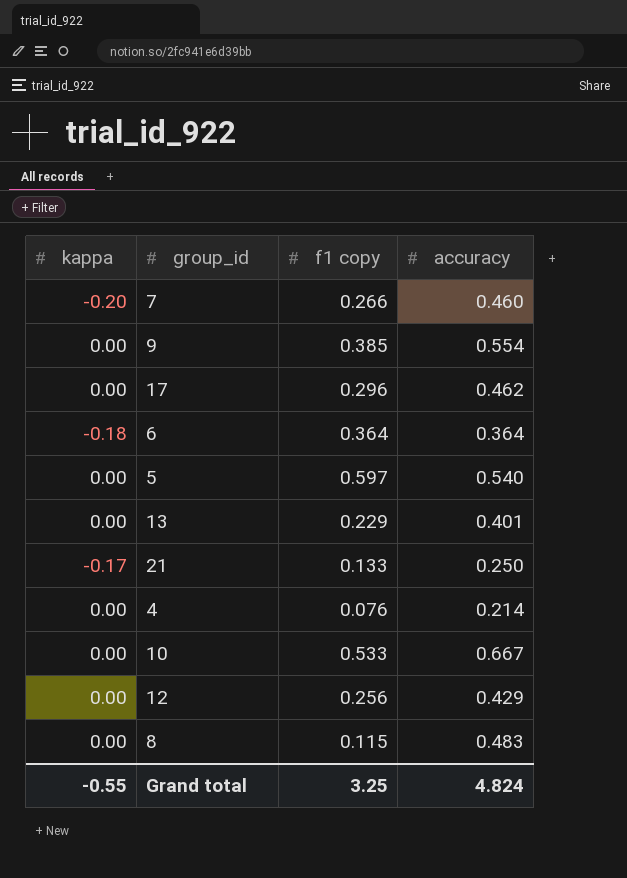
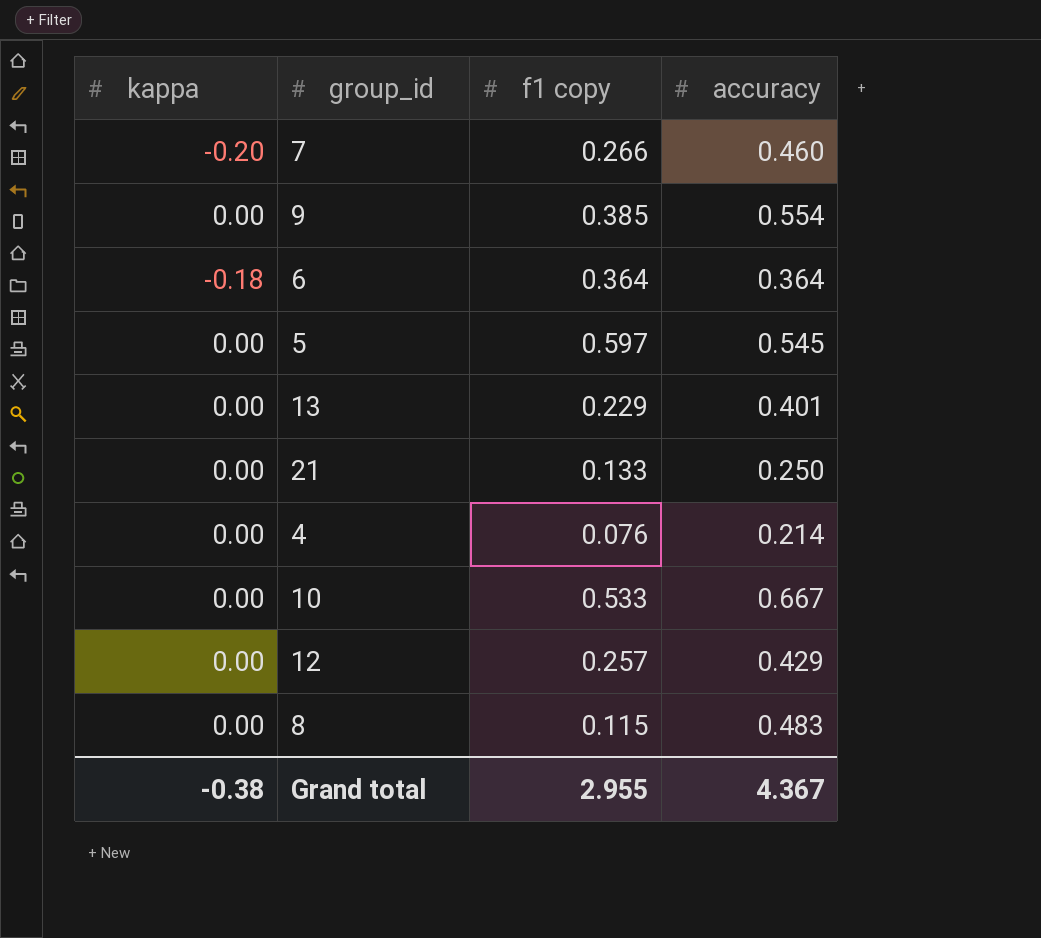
row 17: 0.00 | 0.296 | 0.462 -> none
5 | accuracy: 0.540 -> 0.545
21 | kappa: -0.17 -> 0.00
12 | f1 copy: 0.256 -> 0.257
Grand total | kappa: -0.55 -> -0.38
Grand total | f1 copy: 3.25 -> 2.955
Grand total | accuracy: 4.824 -> 4.367

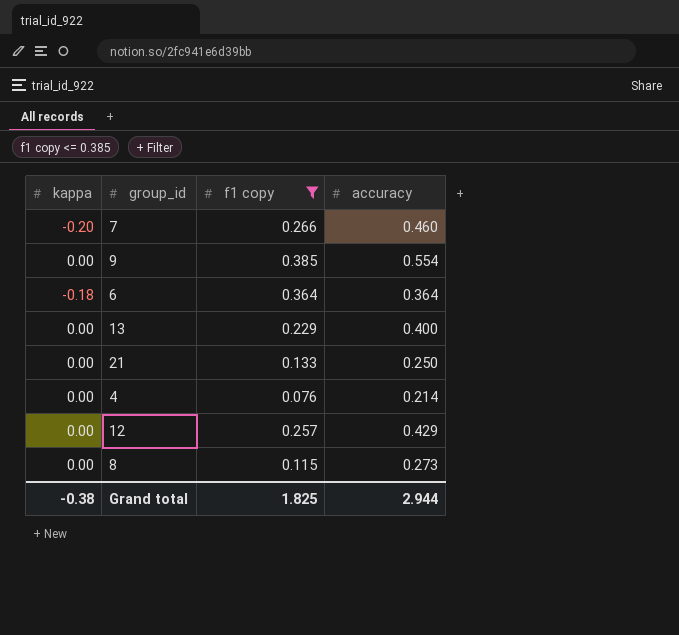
filter: none -> f1 copy <= 0.385
13 | accuracy: 0.401 -> 0.400
8 | accuracy: 0.483 -> 0.273
Grand total | f1 copy: 2.955 -> 1.825
Grand total | accuracy: 4.367 -> 2.944

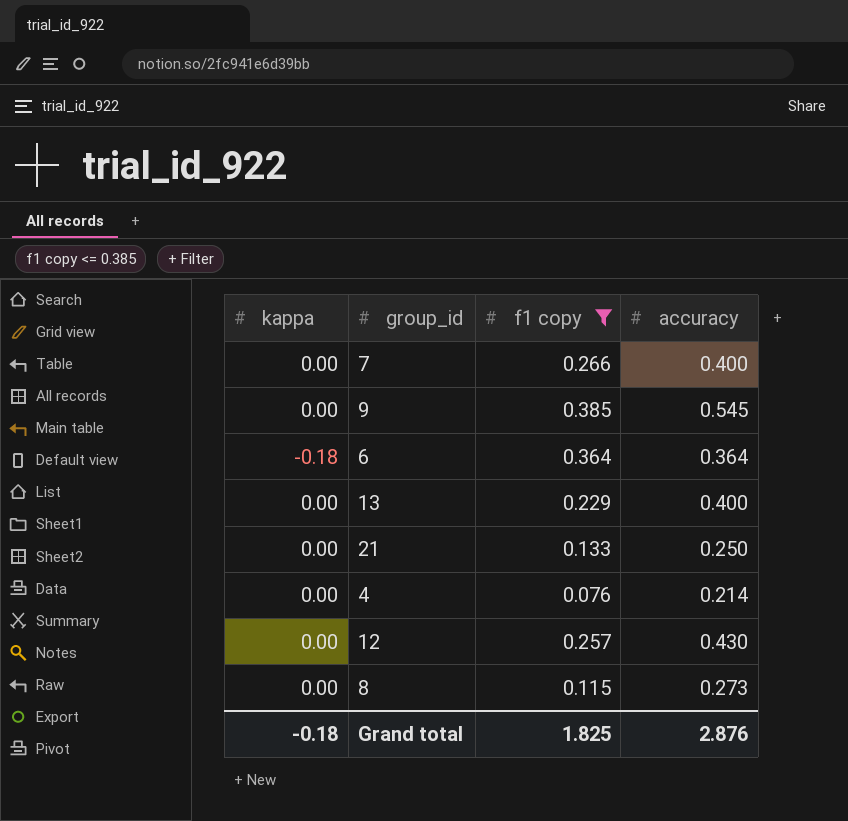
7 | kappa: -0.20 -> 0.00
7 | accuracy: 0.460 -> 0.400
9 | accuracy: 0.554 -> 0.545
12 | accuracy: 0.429 -> 0.430
Grand total | kappa: -0.38 -> -0.18
Grand total | accuracy: 2.944 -> 2.876

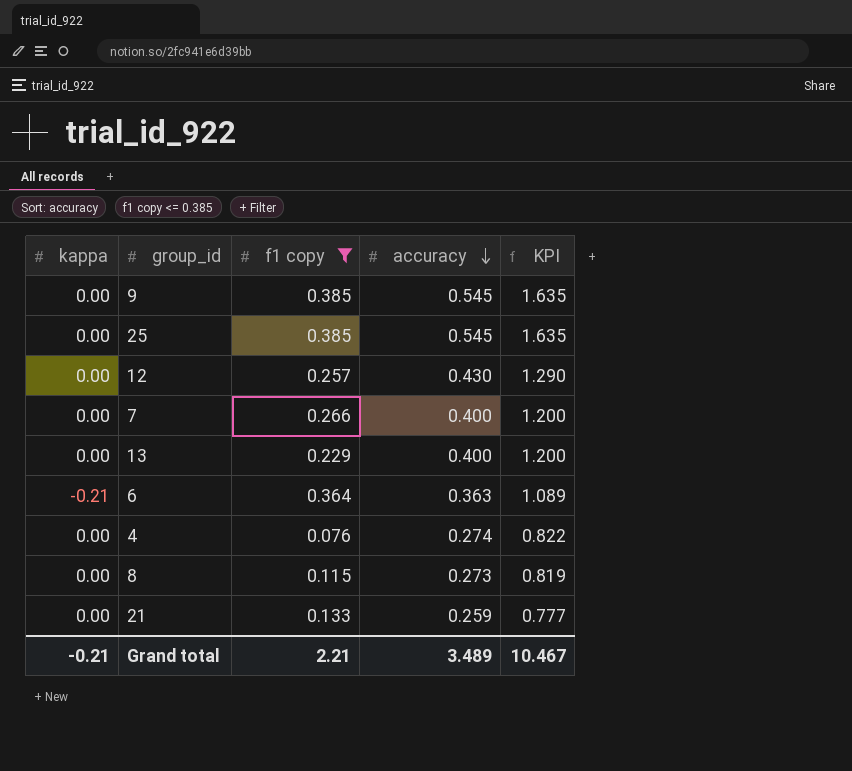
row order: none -> accuracy descending
column KPI | formula: none -> [accuracy] * 3
row 25: none -> 0.00 | 0.385 | 0.545 | 1.635
6 | kappa: -0.18 -> -0.21
6 | accuracy: 0.364 -> 0.363
4 | accuracy: 0.214 -> 0.274
21 | accuracy: 0.250 -> 0.259
Grand total | kappa: -0.18 -> -0.21
Grand total | f1 copy: 1.825 -> 2.21
Grand total | accuracy: 2.876 -> 3.489

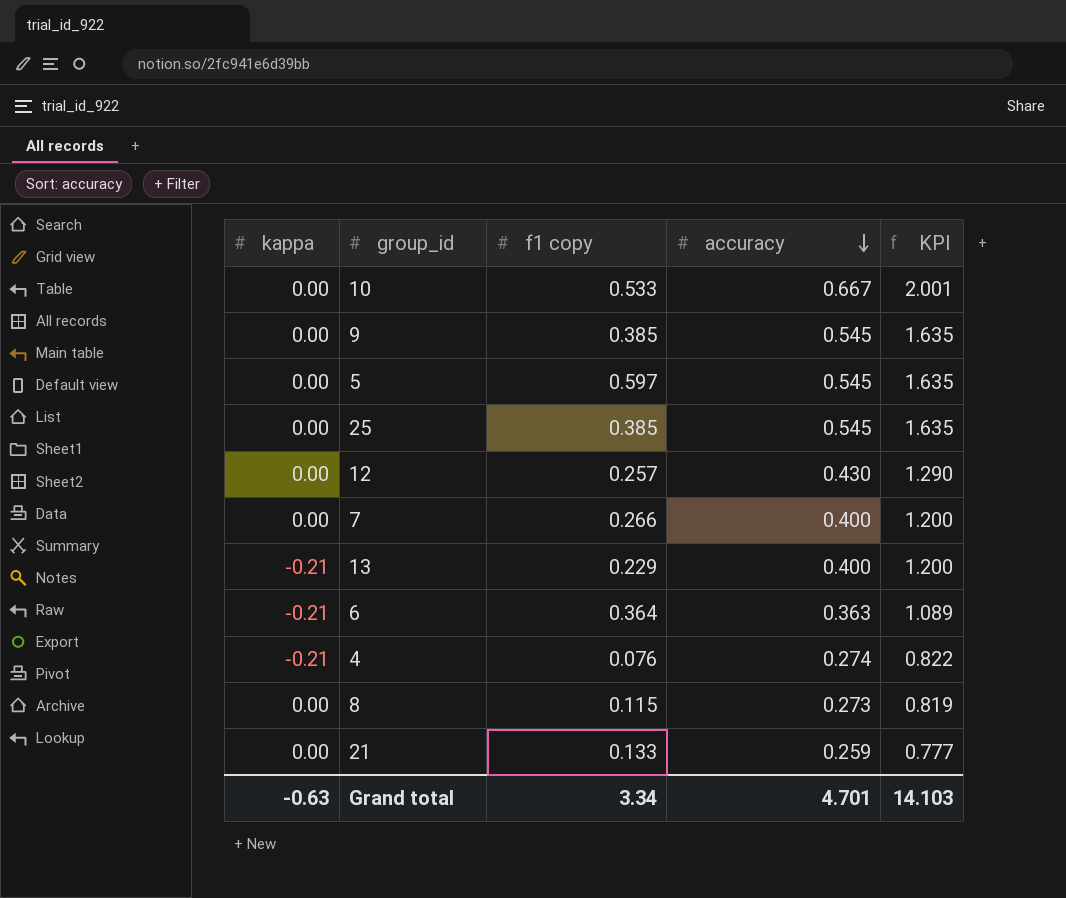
filter: f1 copy <= 0.385 -> none
13 | kappa: 0.00 -> -0.21
4 | kappa: 0.00 -> -0.21
Grand total | kappa: -0.21 -> -0.63
Grand total | f1 copy: 2.21 -> 3.34
Grand total | accuracy: 3.489 -> 4.701
Grand total | KPI: 10.467 -> 14.103

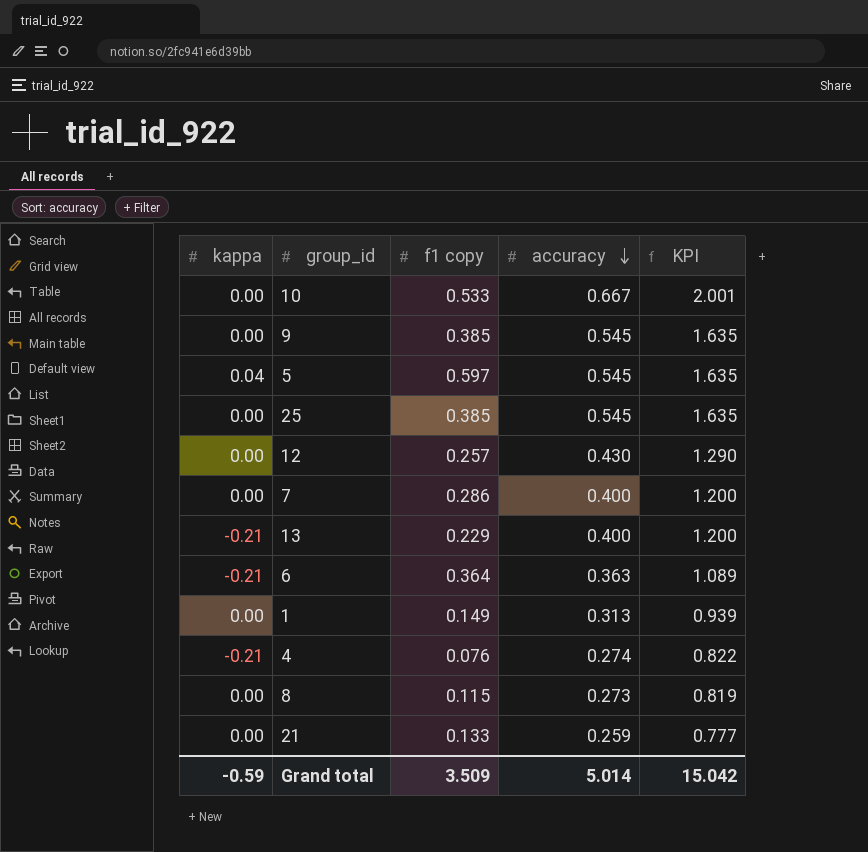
5 | kappa: 0.00 -> 0.04
7 | f1 copy: 0.266 -> 0.286
row 1: none -> 0.00 | 0.149 | 0.313 | 0.939
Grand total | kappa: -0.63 -> -0.59
Grand total | f1 copy: 3.34 -> 3.509
Grand total | accuracy: 4.701 -> 5.014
Grand total | KPI: 14.103 -> 15.042

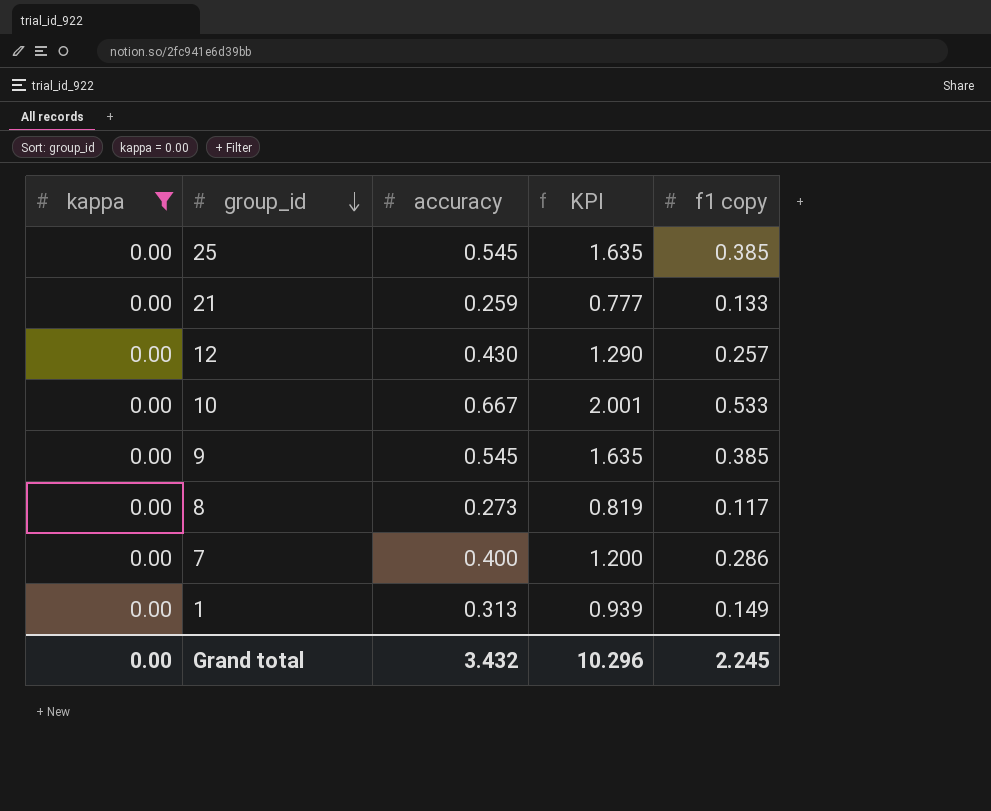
filter: none -> kappa = 0.00
row order: accuracy descending -> group_id descending
column f1 copy | position: 3 -> 5
8 | f1 copy: 0.115 -> 0.117
Grand total | kappa: -0.59 -> 0.00
Grand total | accuracy: 5.014 -> 3.432
Grand total | KPI: 15.042 -> 10.296
Grand total | f1 copy: 3.509 -> 2.245

